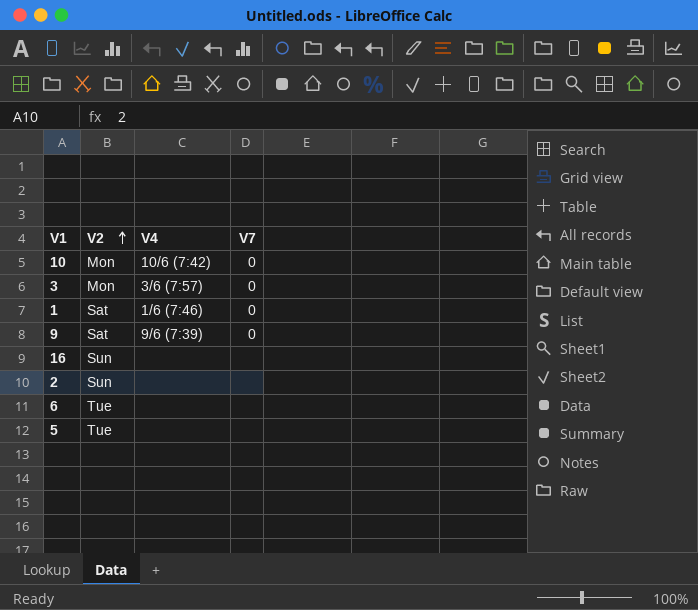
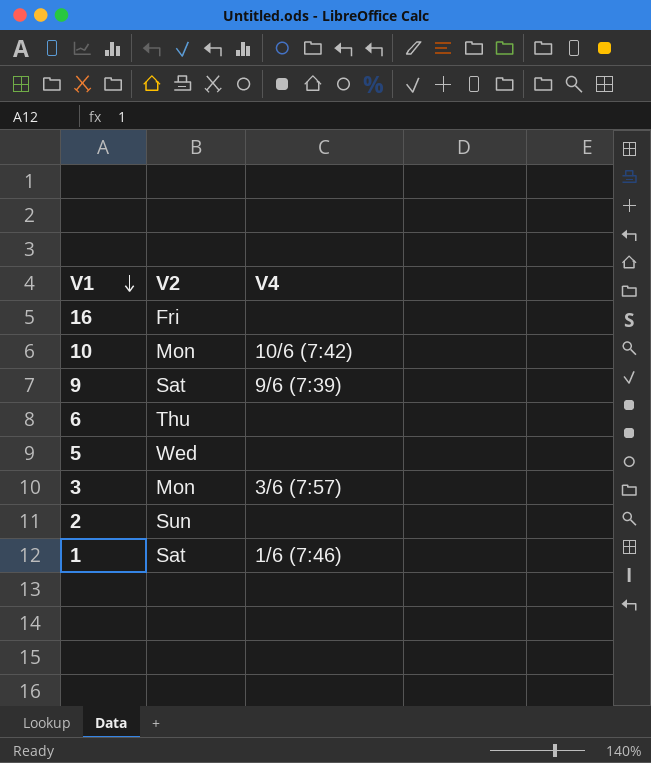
row order: V2 ascending -> V1 descending
column V7 | position: 4 -> none
16 | V2: Sun -> Fri
6 | V2: Tue -> Thu
5 | V2: Tue -> Wed

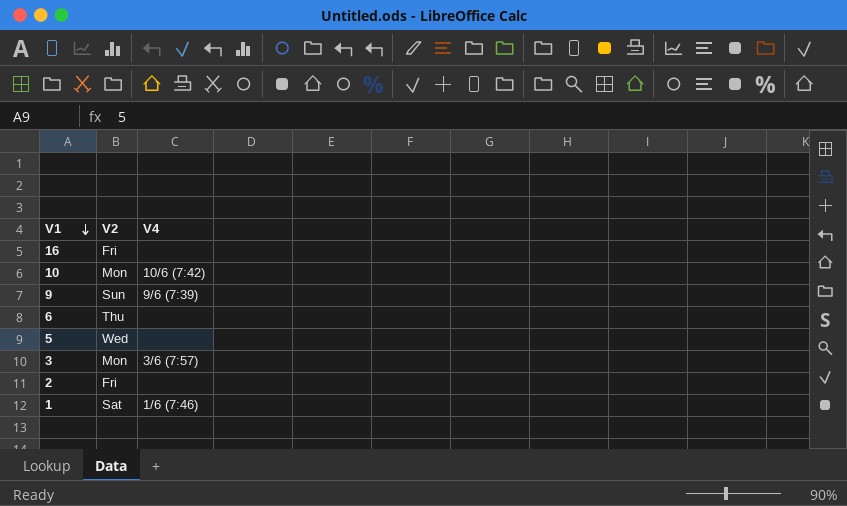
9 | V2: Sat -> Sun
2 | V2: Sun -> Fri

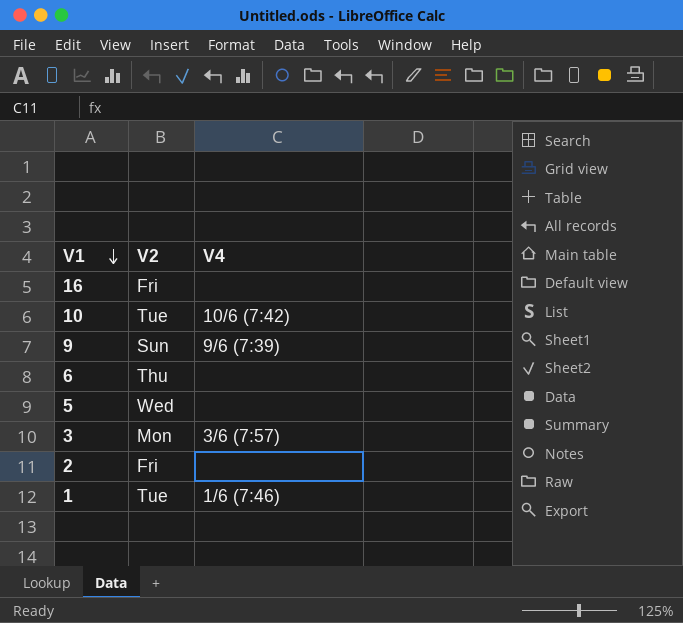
10 | V2: Mon -> Tue
1 | V2: Sat -> Tue

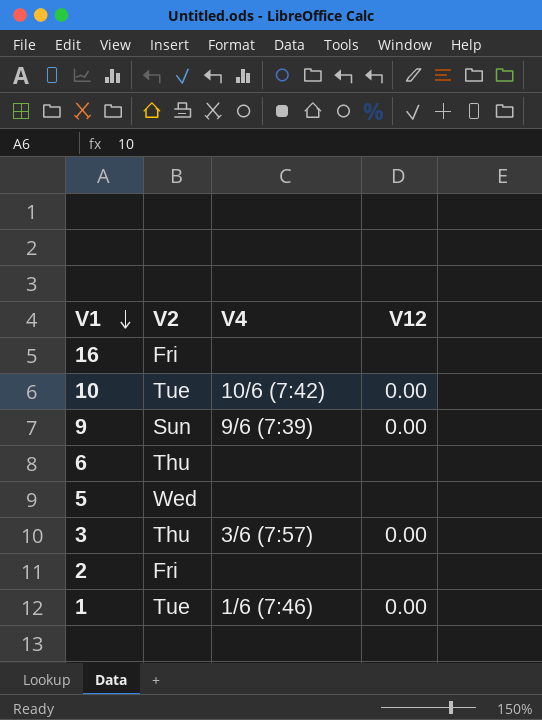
column V12 | position: none -> 4
3 | V2: Mon -> Thu

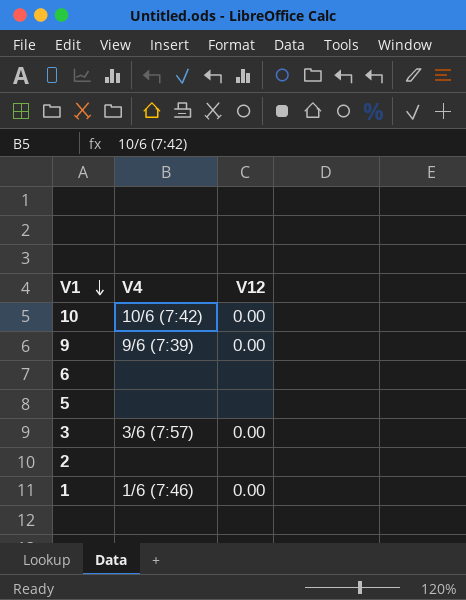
column V2 | position: 2 -> none
row 16: Fri | none | none -> none

